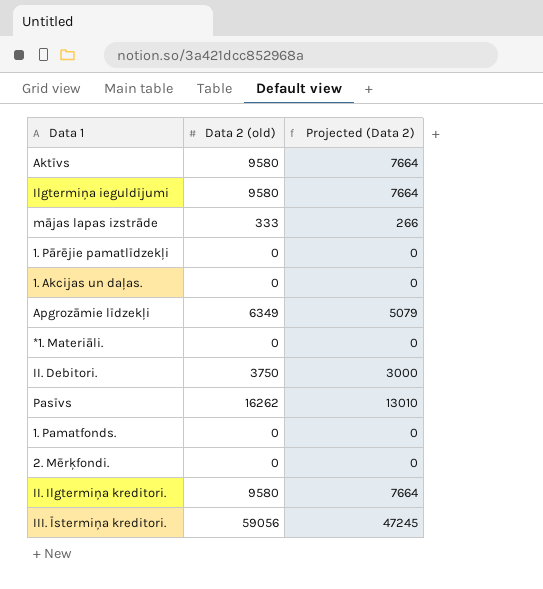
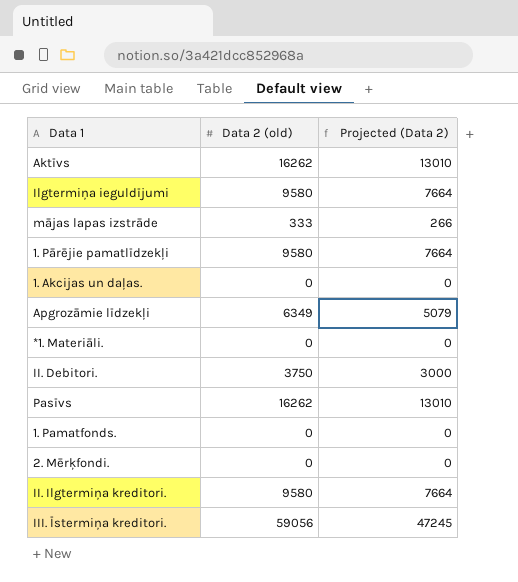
Aktīvs | Data 2 (old): 9580 -> 16262
Aktīvs | Projected (Data 2): 7664 -> 13010
1. Pārējie pamatlīdzekļi | Data 2 (old): 0 -> 9580
1. Pārējie pamatlīdzekļi | Projected (Data 2): 0 -> 7664

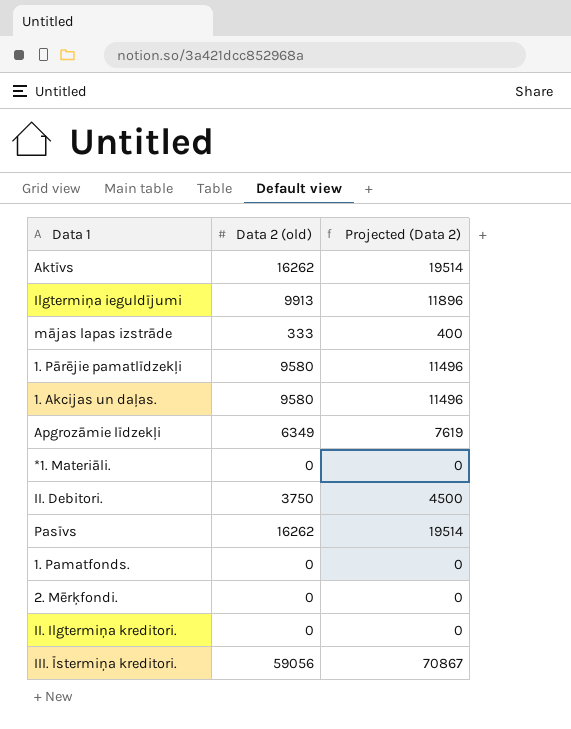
column Projected (Data 2) | formula: [Data 2 (old)] * 0.8 -> [Data 2 (old)] * 1.2
Ilgtermiņa ieguldījumi | Data 2 (old): 9580 -> 9913
1. Akcijas un daļas. | Data 2 (old): 0 -> 9580
II. Ilgtermiņa kreditori. | Data 2 (old): 9580 -> 0

